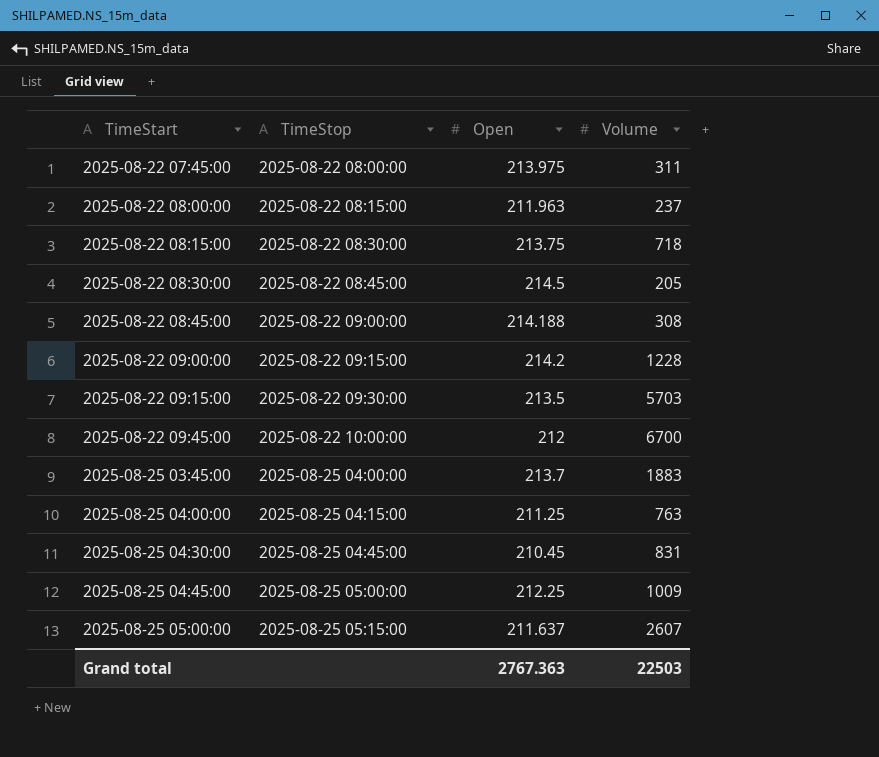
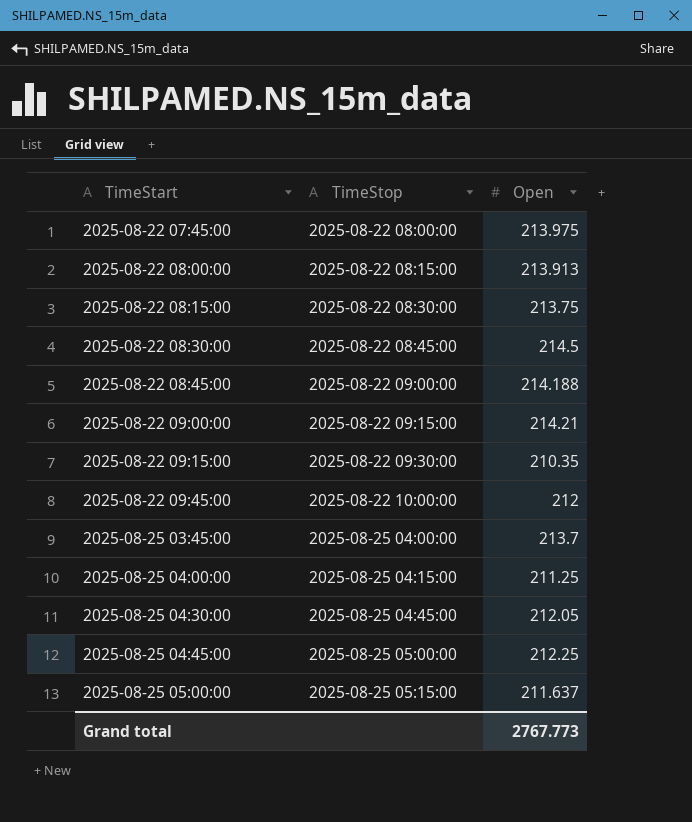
column Volume | position: 4 -> none
2025-08-22 08:00:00 | Open: 211.963 -> 213.913
2025-08-22 09:00:00 | Open: 214.2 -> 214.21
2025-08-22 09:15:00 | Open: 213.5 -> 210.35
2025-08-25 04:30:00 | Open: 210.45 -> 212.05
Grand total | Open: 2767.363 -> 2767.773

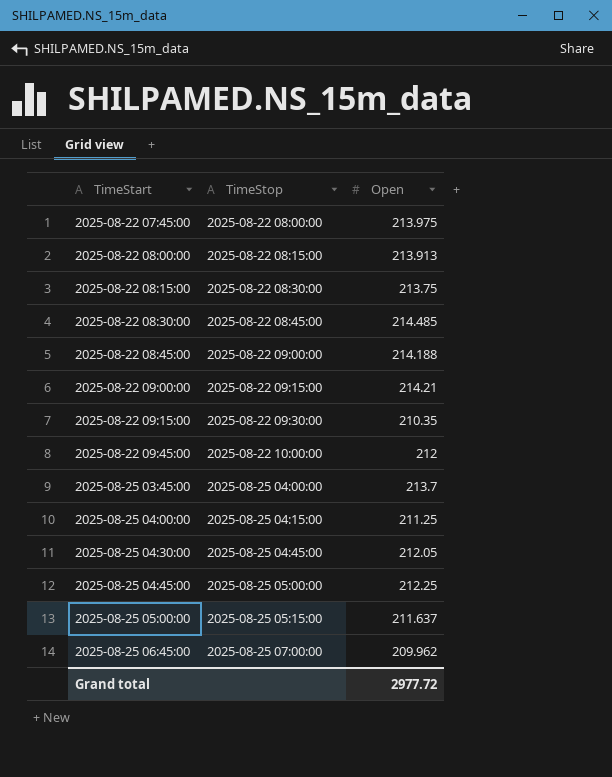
2025-08-22 08:30:00 | Open: 214.5 -> 214.485
row 2025-08-25 06:45:00: none -> 2025-08-25 07:00:00 | 209.962
Grand total | Open: 2767.773 -> 2977.72

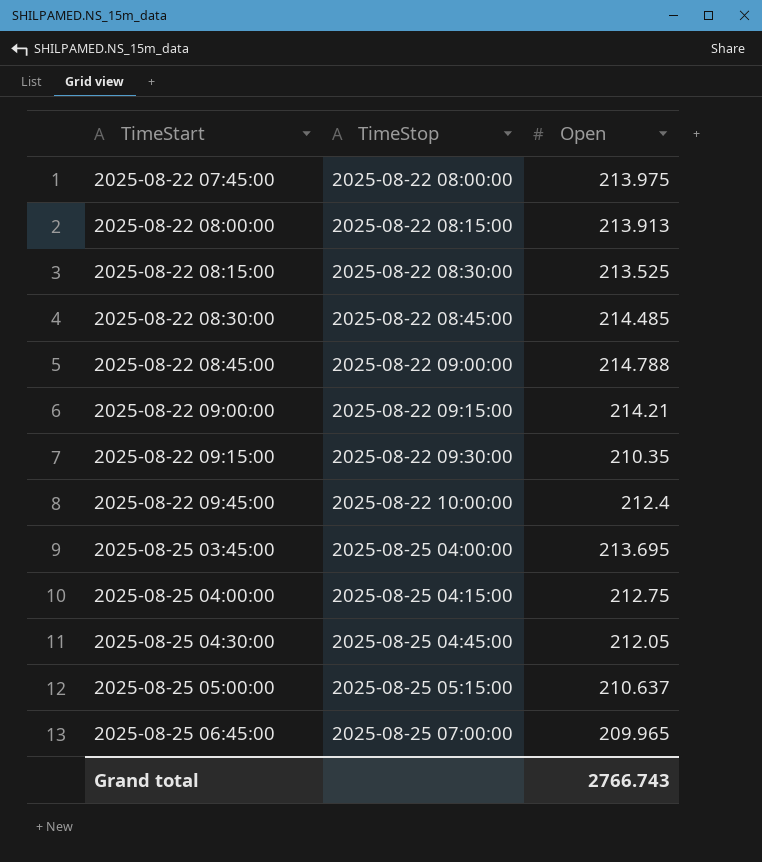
row 2025-08-25 04:45:00: 2025-08-25 05:00:00 | 212.25 -> none
2025-08-22 08:15:00 | Open: 213.75 -> 213.525
2025-08-22 08:45:00 | Open: 214.188 -> 214.788
2025-08-22 09:45:00 | Open: 212 -> 212.4
2025-08-25 03:45:00 | Open: 213.7 -> 213.695
2025-08-25 04:00:00 | Open: 211.25 -> 212.75
2025-08-25 05:00:00 | Open: 211.637 -> 210.637
2025-08-25 06:45:00 | Open: 209.962 -> 209.965
Grand total | Open: 2977.72 -> 2766.743

